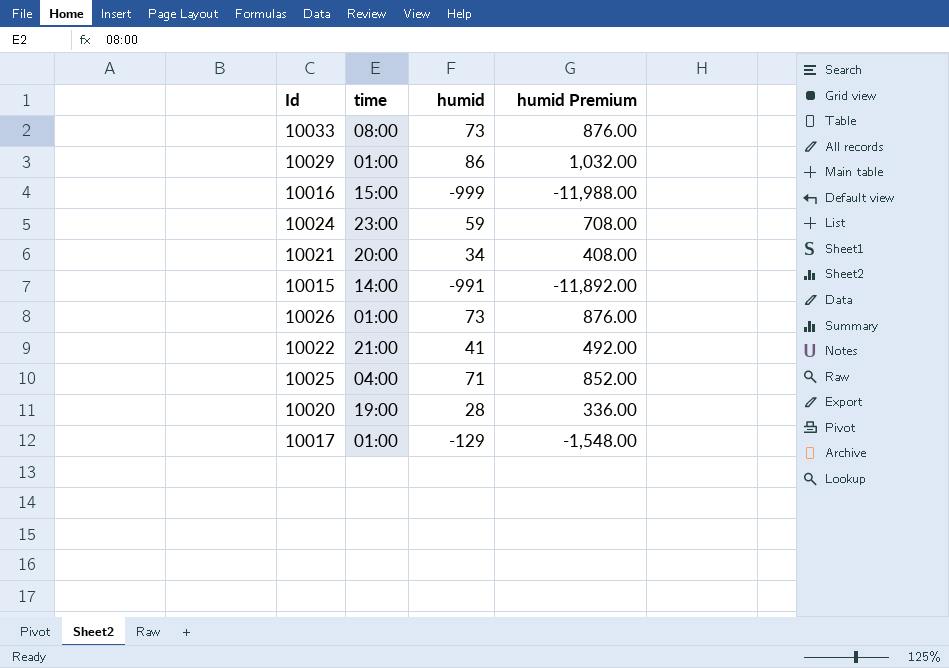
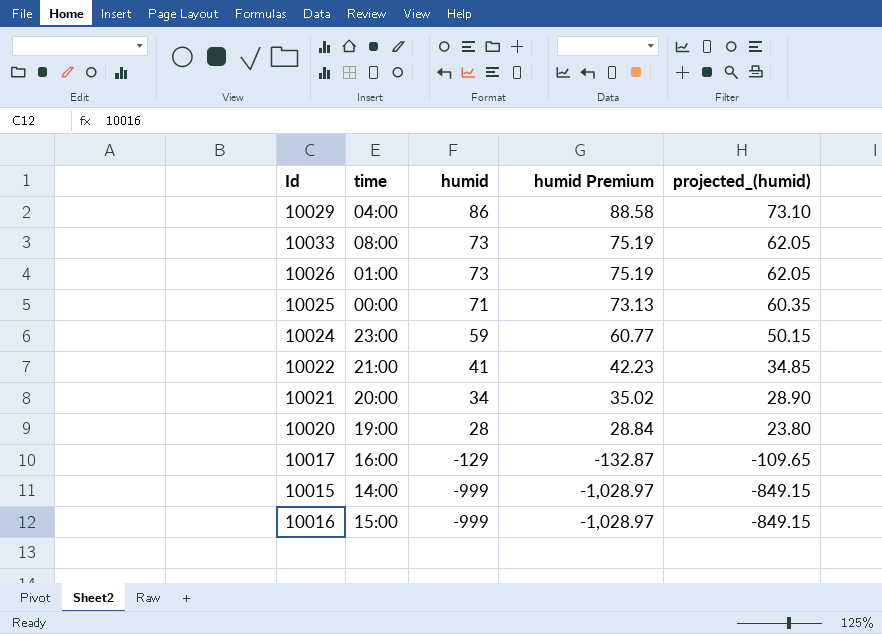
row order: none -> humid descending
column humid Premium | formula: [humid] * 12 -> [humid] * 1.03
column projected_(humid) | formula: none -> [humid] * 0.85
10029 | time: 01:00 -> 04:00
10025 | time: 04:00 -> 00:00
10017 | time: 01:00 -> 16:00
10015 | humid: -991 -> -999

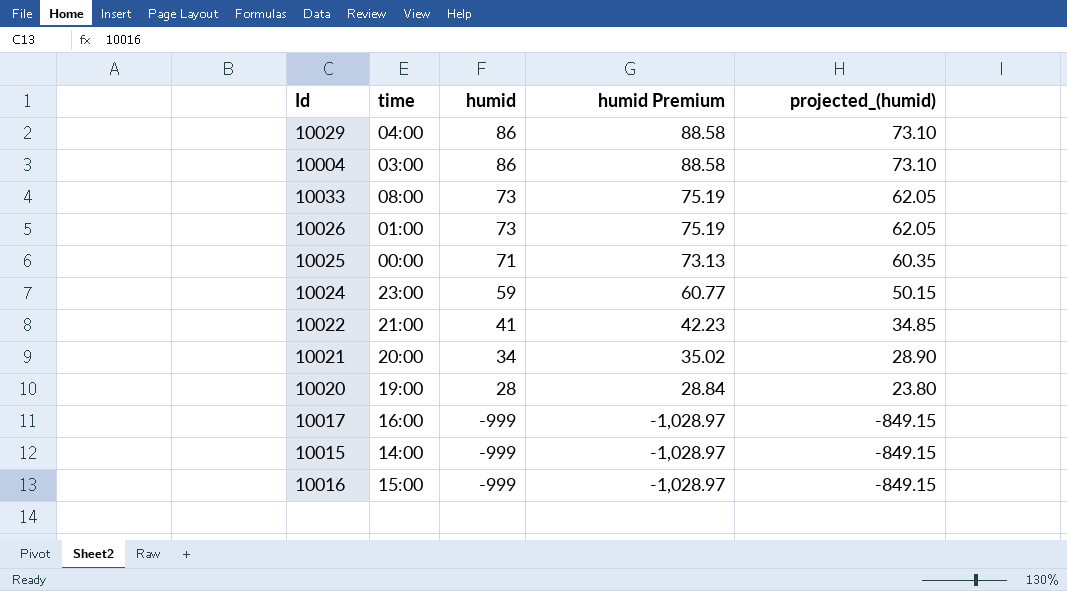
row 10004: none -> 03:00 | 86 | 88.58 | 73.10
10017 | humid: -129 -> -999
10017 | humid Premium: -132.87 -> -1,028.97
10017 | projected_(humid): -109.65 -> -849.15

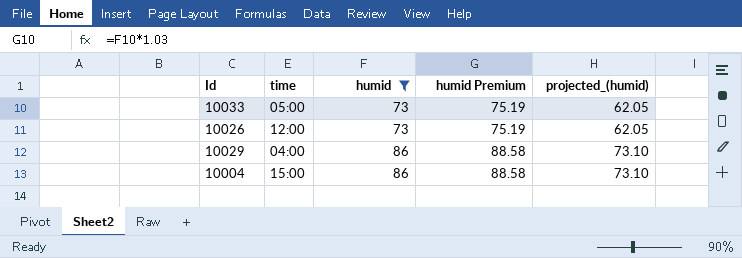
filter: none -> humid >= 73
row order: humid descending -> humid ascending
10033 | time: 08:00 -> 05:00
10026 | time: 01:00 -> 12:00
10004 | time: 03:00 -> 15:00

